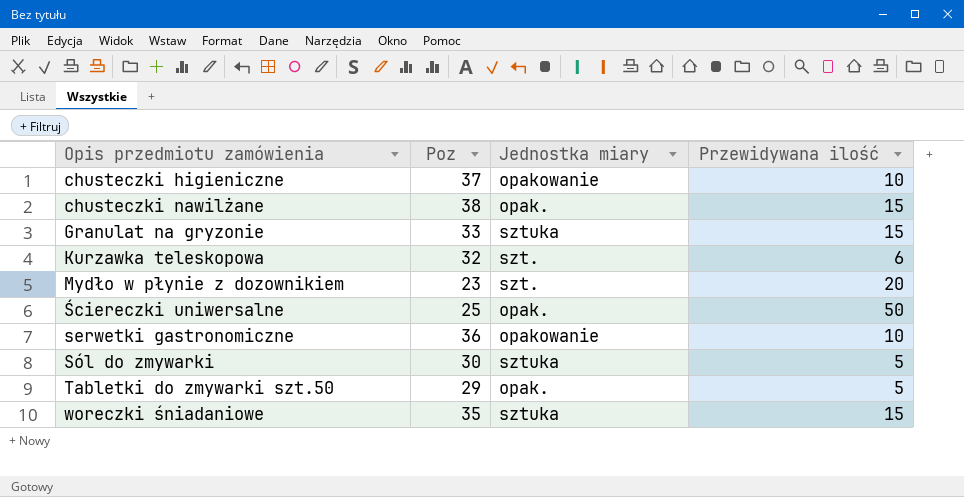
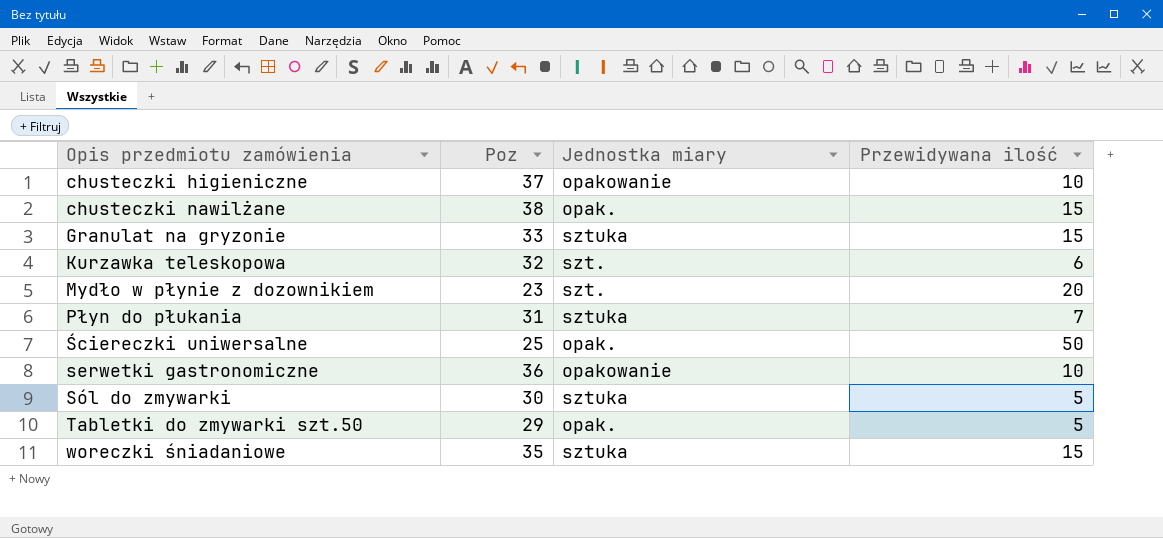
row Płyn do płukania: none -> 31 | sztuka | 7

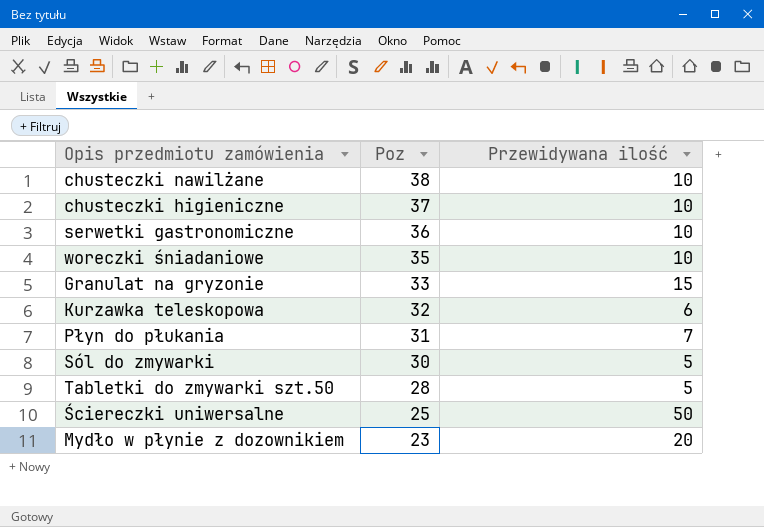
row order: Opis przedmiotu zamówienia ascending -> Poz descending
column Jednostka miary | position: 3 -> none
chusteczki nawilżane | Przewidywana ilość: 15 -> 10
woreczki śniadaniowe | Przewidywana ilość: 15 -> 10
Tabletki do zmywarki szt.50 | Poz: 29 -> 28

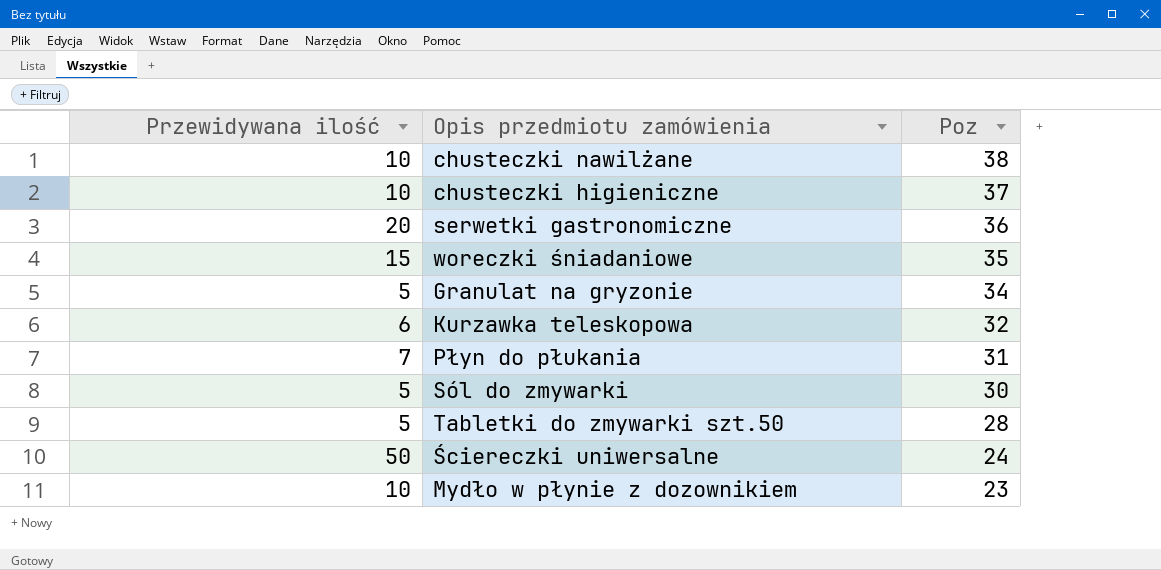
column Przewidywana ilość | position: 3 -> 1
serwetki gastronomiczne | Przewidywana ilość: 10 -> 20
woreczki śniadaniowe | Przewidywana ilość: 10 -> 15
Granulat na gryzonie | Przewidywana ilość: 15 -> 5
Granulat na gryzonie | Poz: 33 -> 34
Ściereczki uniwersalne | Poz: 25 -> 24
Mydło w płynie z dozownikiem | Przewidywana ilość: 20 -> 10

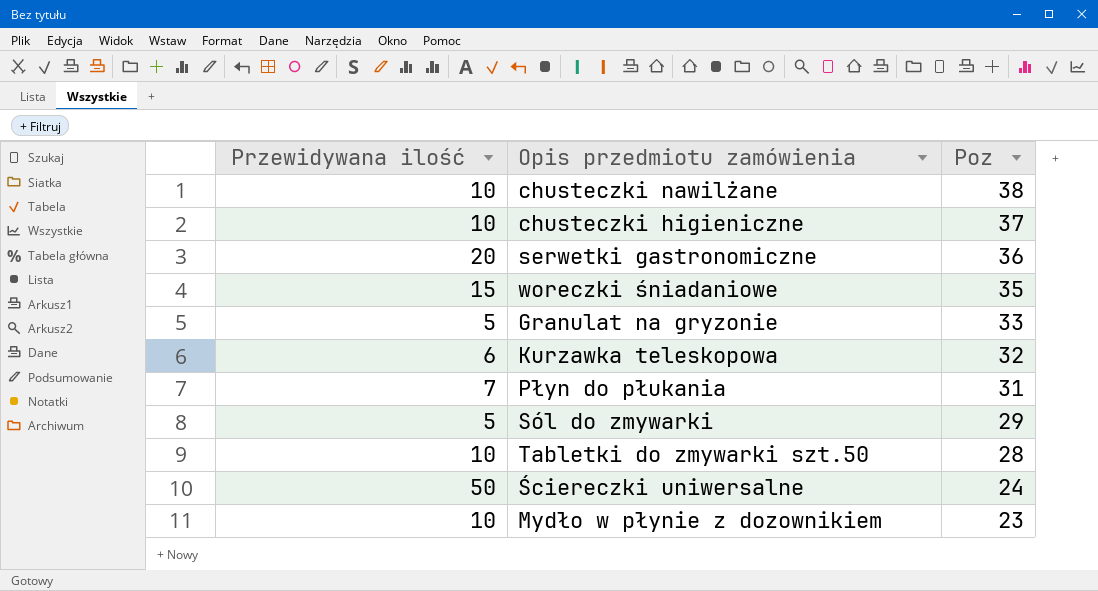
Granulat na gryzonie | Poz: 34 -> 33
Sól do zmywarki | Poz: 30 -> 29
Tabletki do zmywarki szt.50 | Przewidywana ilość: 5 -> 10

